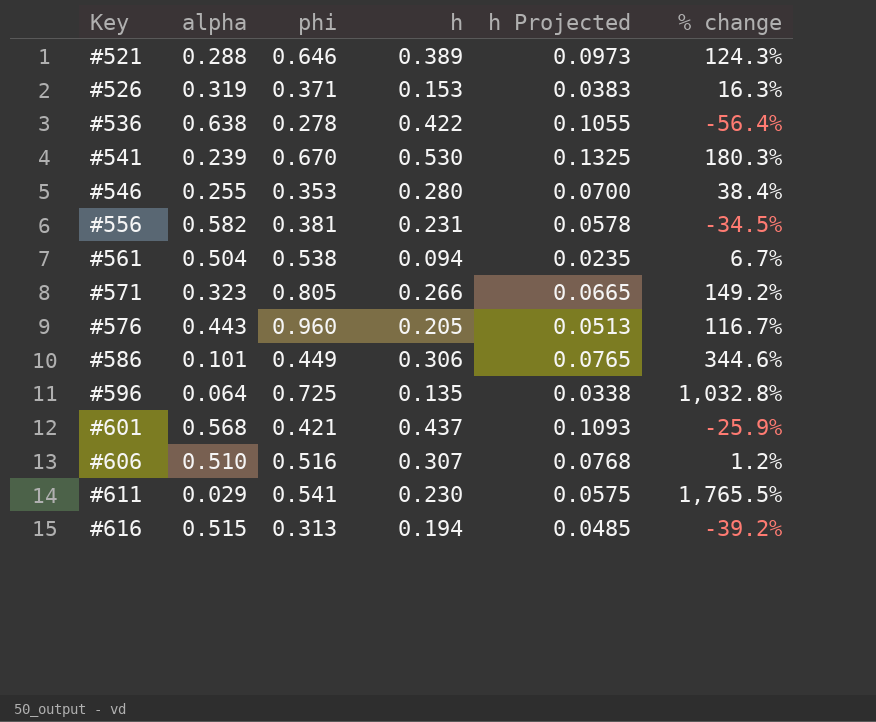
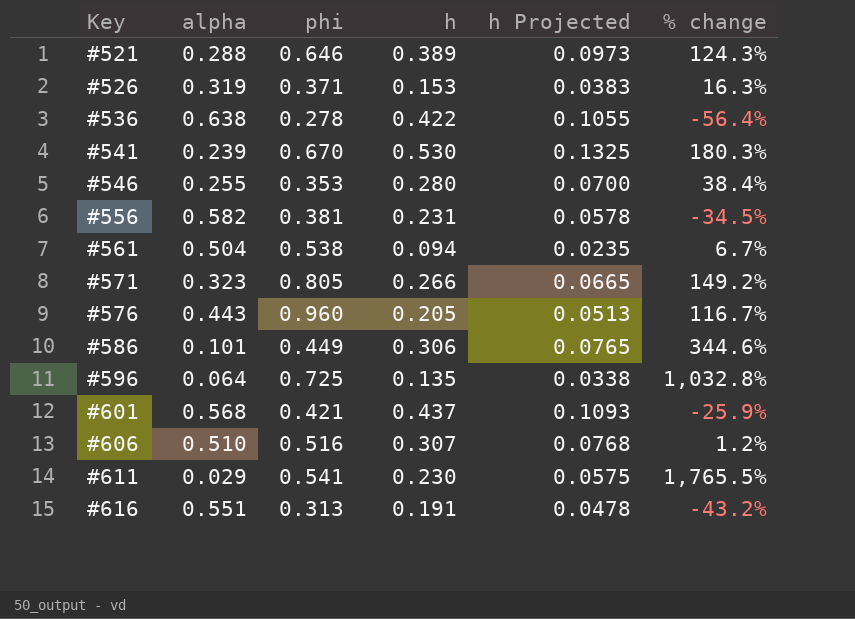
#616 | alpha: 0.515 -> 0.551
#616 | h: 0.194 -> 0.191
#616 | h Projected: 0.0485 -> 0.0478
#616 | % change: -39.2% -> -43.2%

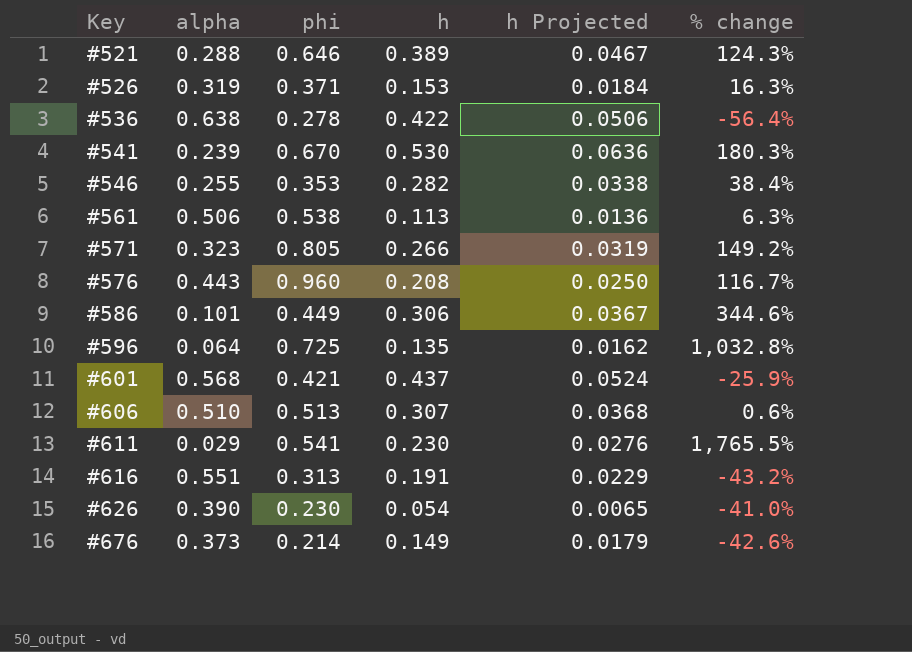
column h Projected | formula: [h] * 0.25 -> [h] * 0.12
row #556: 0.582 | 0.381 | 0.231 | 0.0578 | -34.5% -> none
#546 | h: 0.280 -> 0.282
#561 | alpha: 0.504 -> 0.506
#561 | h: 0.094 -> 0.113
#561 | % change: 6.7% -> 6.3%
#576 | h: 0.205 -> 0.208
#606 | phi: 0.516 -> 0.513
#606 | % change: 1.2% -> 0.6%
row #626: none -> 0.390 | 0.230 | 0.054 | 0.0065 | -41.0%
row #676: none -> 0.373 | 0.214 | 0.149 | 0.0179 | -42.6%

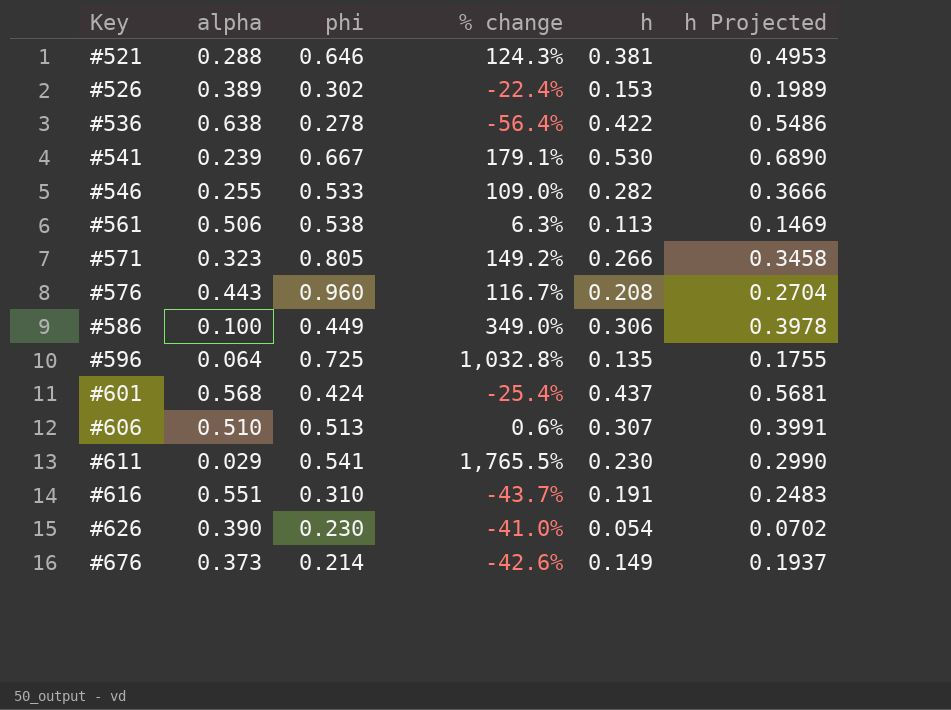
column % change | position: 6 -> 4
column h Projected | formula: [h] * 0.12 -> [h] * 1.3
#521 | h: 0.389 -> 0.381
#526 | alpha: 0.319 -> 0.389
#526 | phi: 0.371 -> 0.302
#526 | % change: 16.3% -> -22.4%
#541 | phi: 0.670 -> 0.667
#541 | % change: 180.3% -> 179.1%
#546 | phi: 0.353 -> 0.533
#546 | % change: 38.4% -> 109.0%
#586 | alpha: 0.101 -> 0.100
#586 | % change: 344.6% -> 349.0%
#601 | phi: 0.421 -> 0.424
#601 | % change: -25.9% -> -25.4%
#616 | phi: 0.313 -> 0.310
#616 | % change: -43.2% -> -43.7%

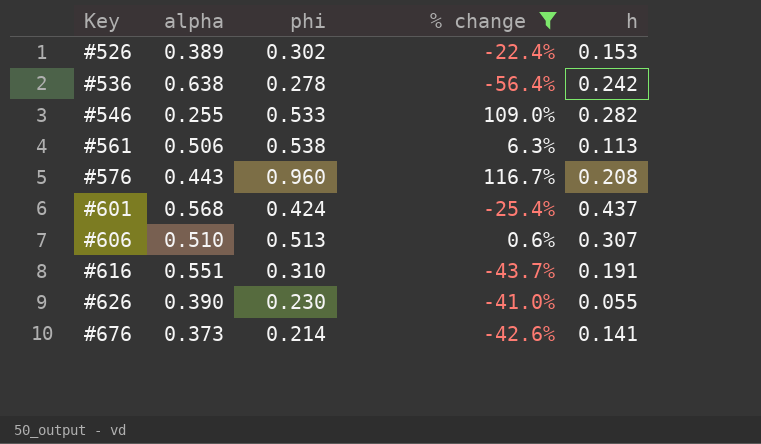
filter: none -> % change <= 116.7%
column h Projected | formula: [h] * 1.3 -> none
#536 | h: 0.422 -> 0.242
#626 | h: 0.054 -> 0.055
#676 | h: 0.149 -> 0.141

